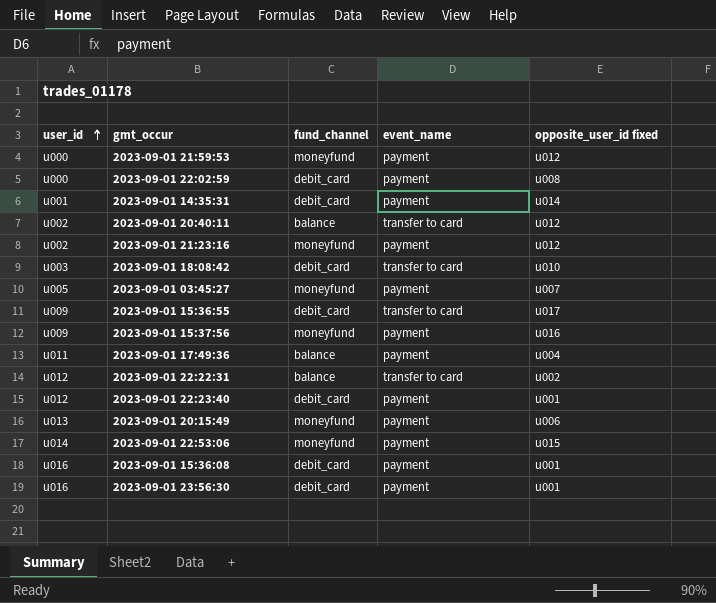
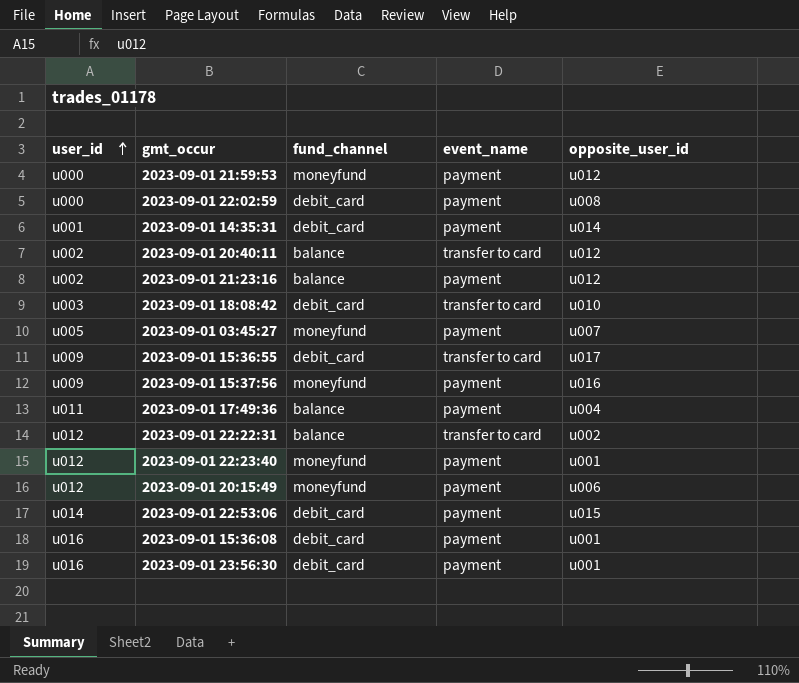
column name: opposite_user_id fixed -> opposite_user_id
2023-09-01 21:23:16 | fund_channel: moneyfund -> balance
2023-09-01 22:23:40 | fund_channel: debit_card -> moneyfund
2023-09-01 20:15:49 | user_id: u013 -> u012
2023-09-01 22:53:06 | fund_channel: moneyfund -> debit_card

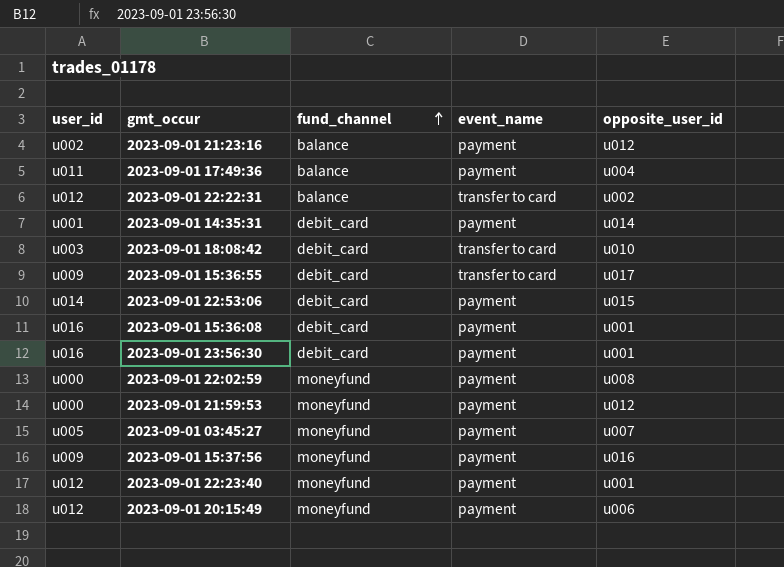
row order: user_id ascending -> fund_channel ascending
row 2023-09-01 20:40:11: u002 | balance | transfer to card | u012 -> none
2023-09-01 22:02:59 | fund_channel: debit_card -> moneyfund

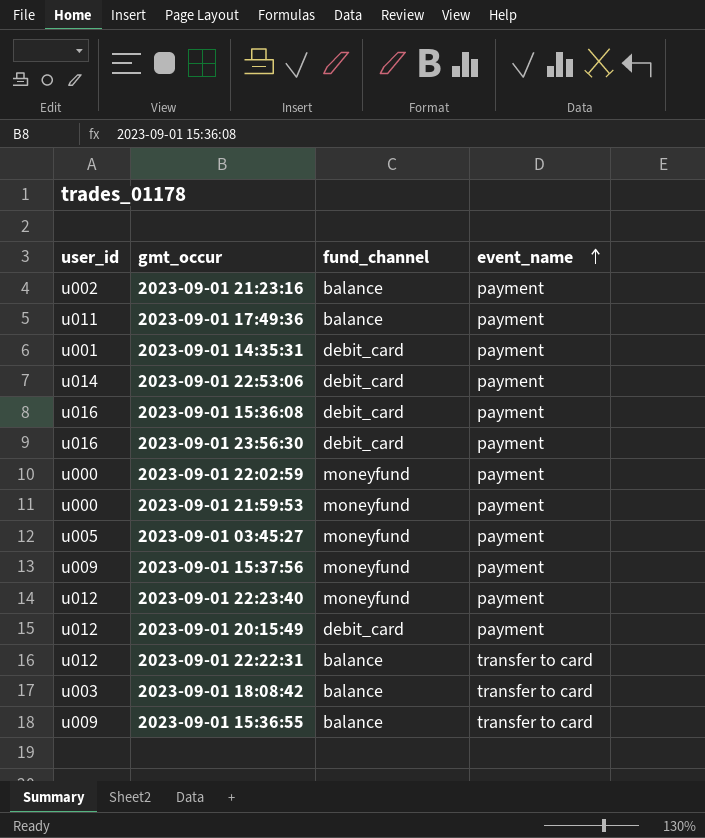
row order: fund_channel ascending -> event_name ascending
column opposite_user_id | position: 5 -> none
2023-09-01 20:15:49 | fund_channel: moneyfund -> debit_card
2023-09-01 18:08:42 | fund_channel: debit_card -> balance
2023-09-01 15:36:55 | fund_channel: debit_card -> balance

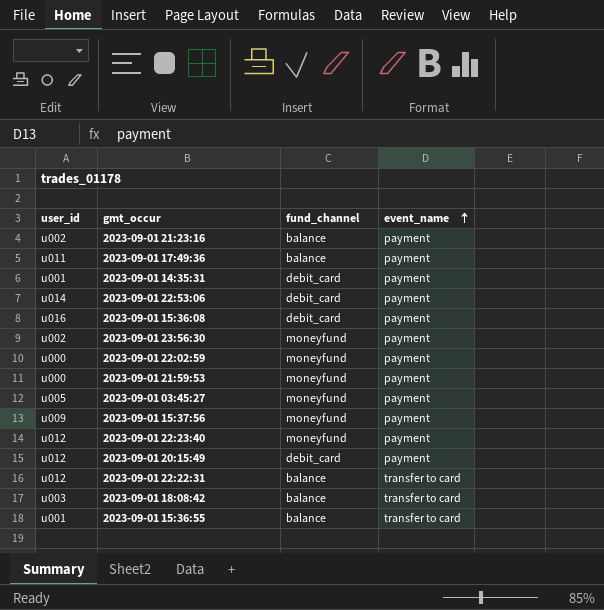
2023-09-01 23:56:30 | user_id: u016 -> u002
2023-09-01 23:56:30 | fund_channel: debit_card -> moneyfund
2023-09-01 15:36:55 | user_id: u009 -> u001

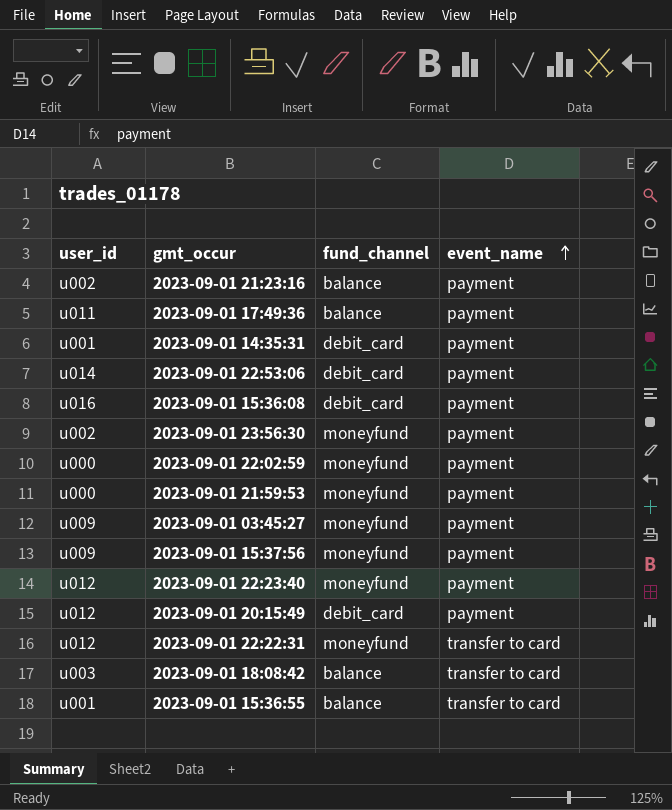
2023-09-01 03:45:27 | user_id: u005 -> u009
2023-09-01 22:22:31 | fund_channel: balance -> moneyfund

